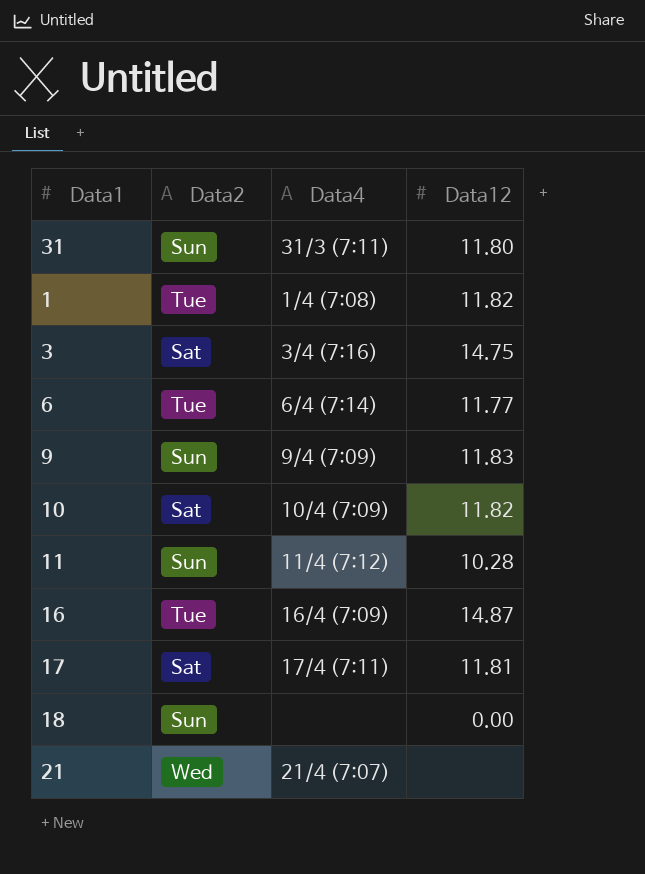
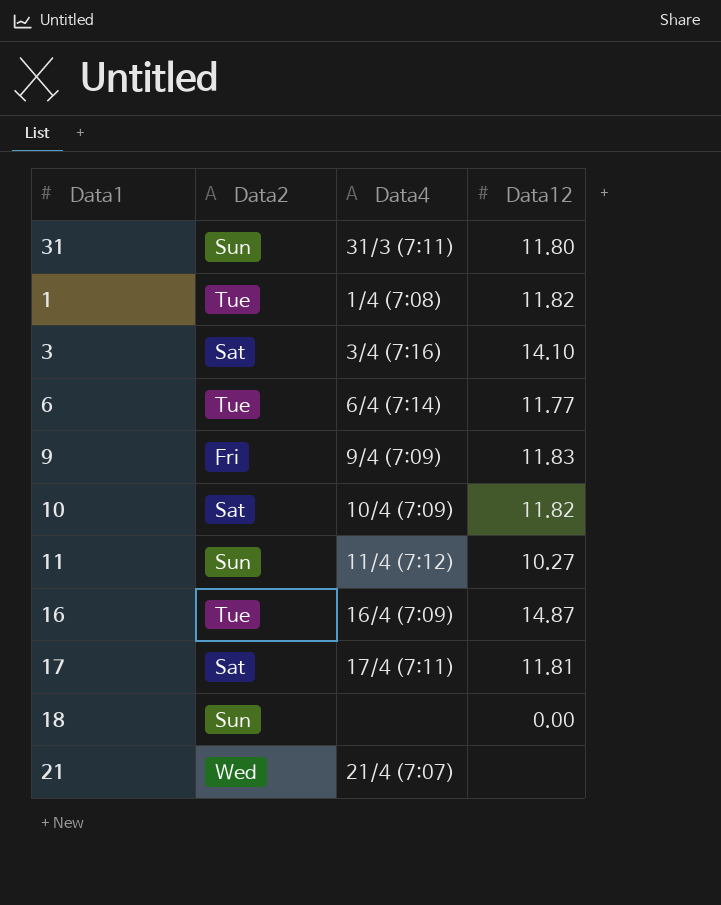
3 | Data12: 14.75 -> 14.10
9 | Data2: Sun -> Fri
11 | Data12: 10.28 -> 10.27

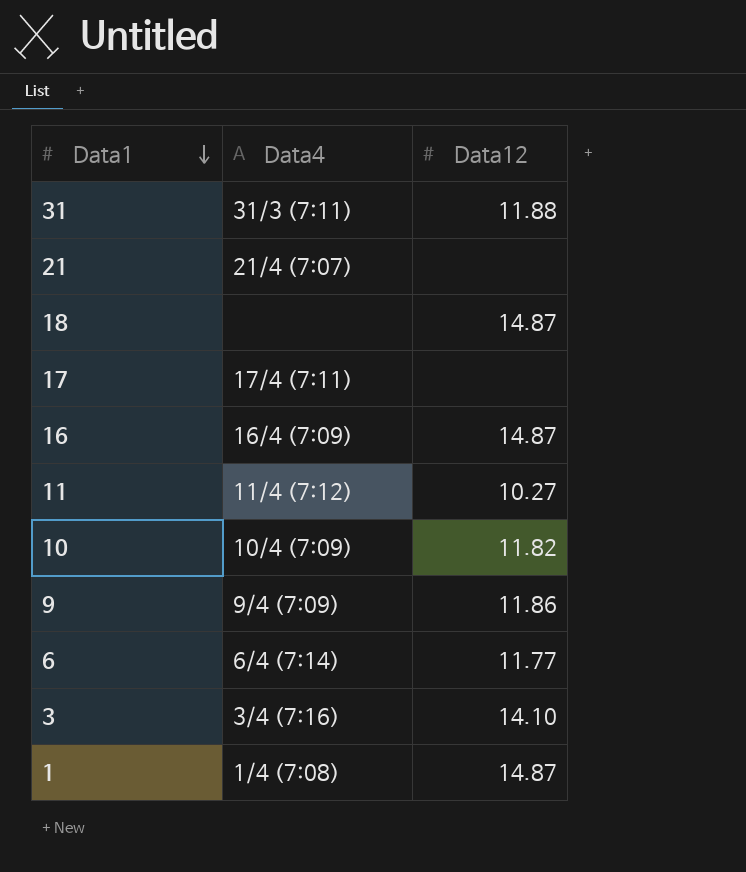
row order: none -> Data1 descending
column Data2 | position: 2 -> none
31 | Data12: 11.80 -> 11.88
18 | Data12: 0.00 -> 14.87
17 | Data12: 11.81 -> none
9 | Data12: 11.83 -> 11.86
1 | Data12: 11.82 -> 14.87

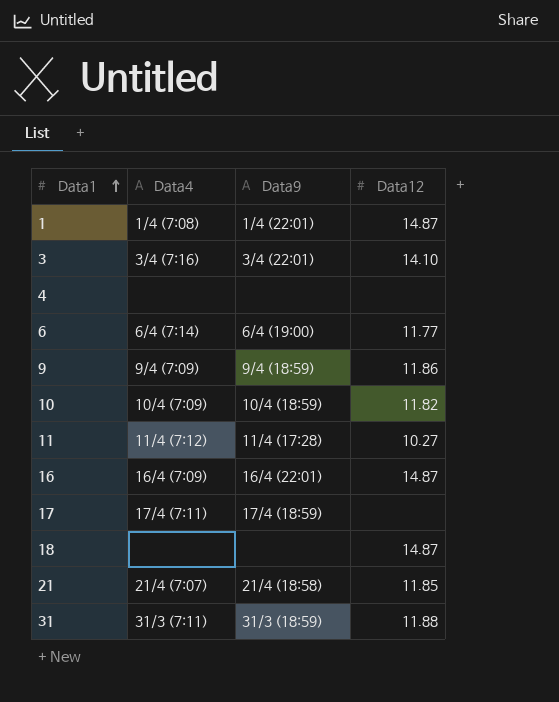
row order: Data1 descending -> Data1 ascending
column Data9 | position: none -> 3
row 4: none -> none | none | none
21 | Data12: none -> 11.85

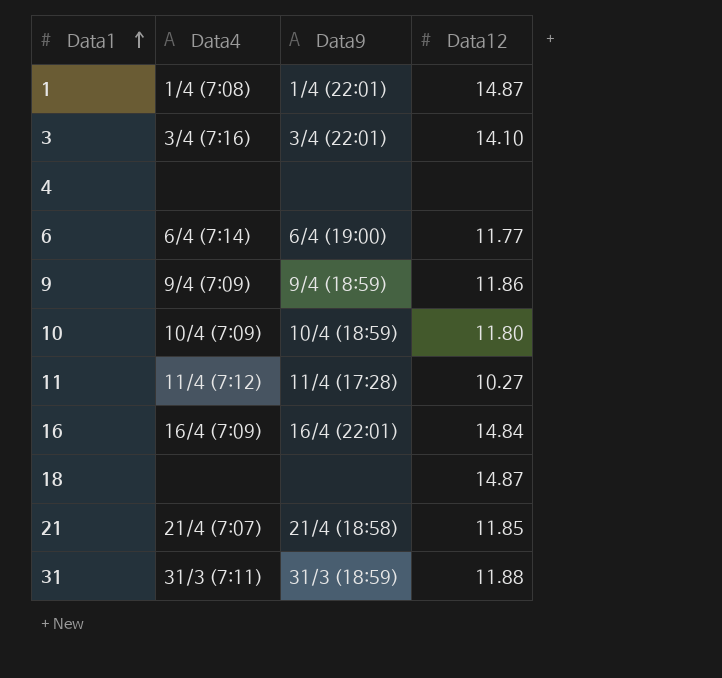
row 17: 17/4 (7:11) | 17/4 (18:59) | none -> none
10 | Data12: 11.82 -> 11.80
16 | Data12: 14.87 -> 14.84

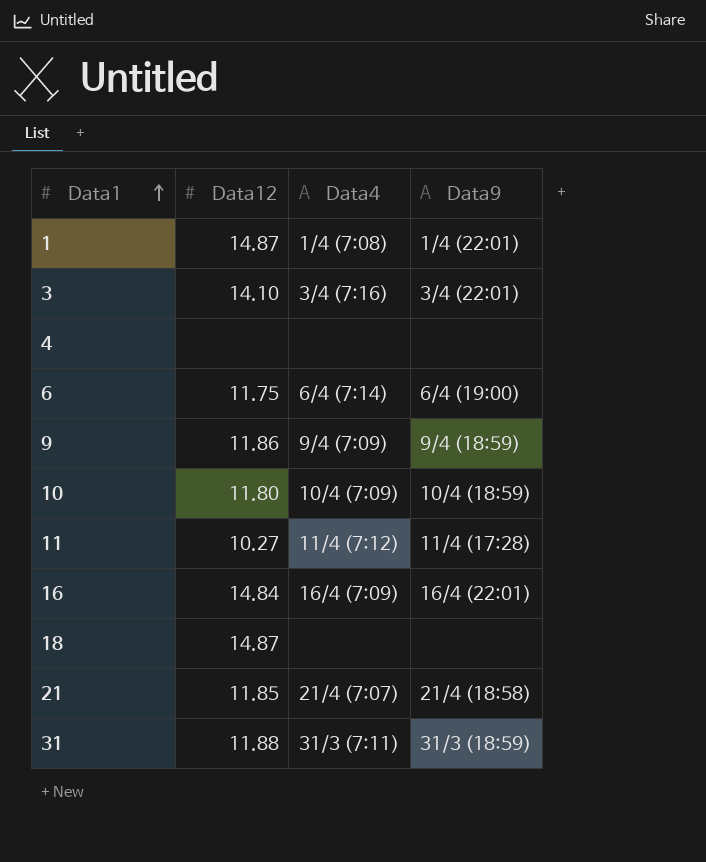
column Data12 | position: 4 -> 2
6 | Data12: 11.77 -> 11.75

